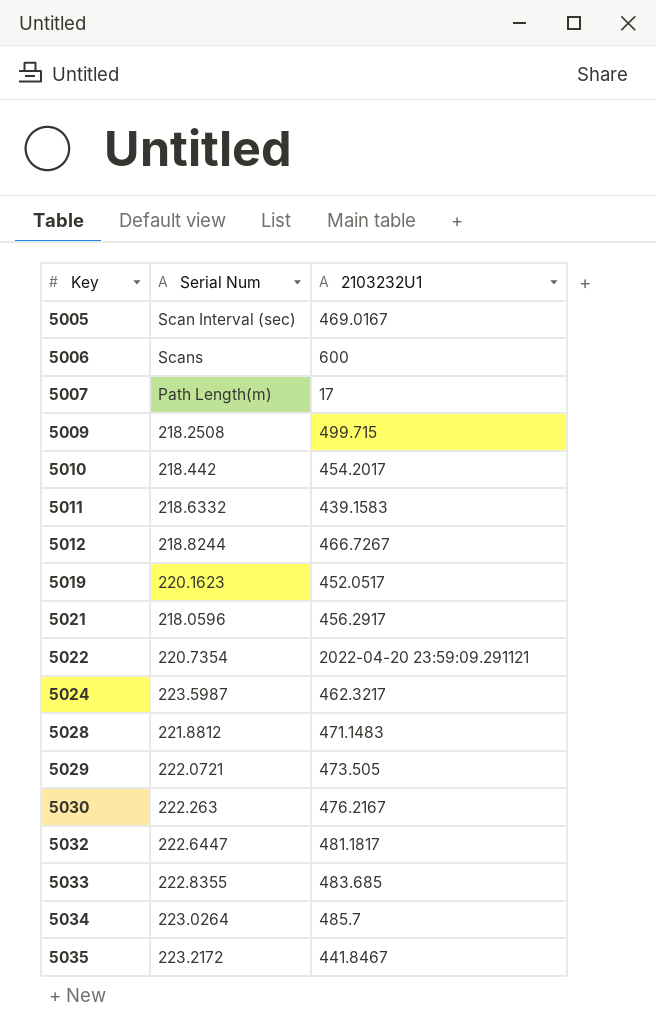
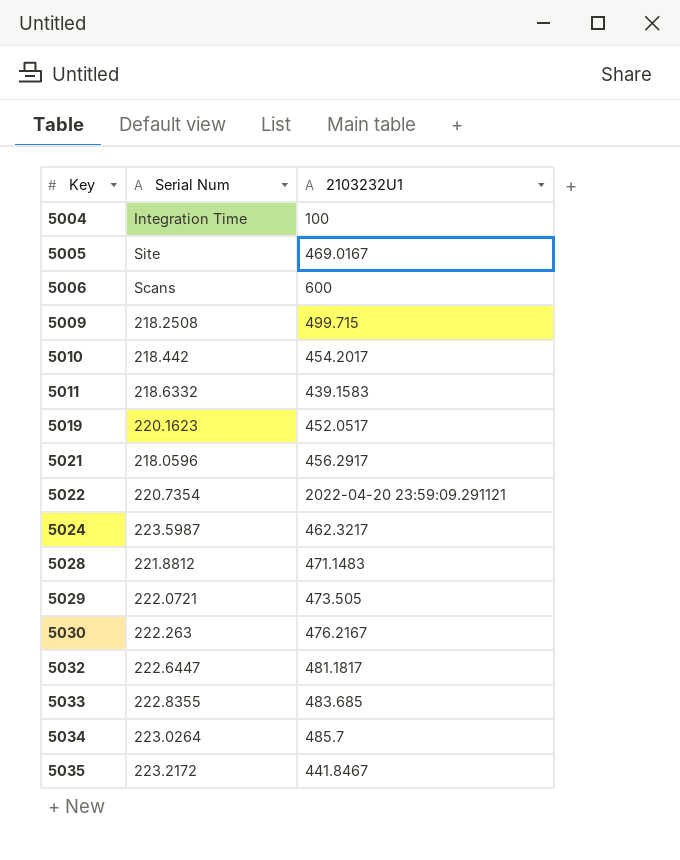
row 5007: Path Length(m) | 17 -> none
row 5012: 218.8244 | 466.7267 -> none
row 5004: none -> Integration Time | 100
5005 | Serial Num: Scan Interval (sec) -> Site

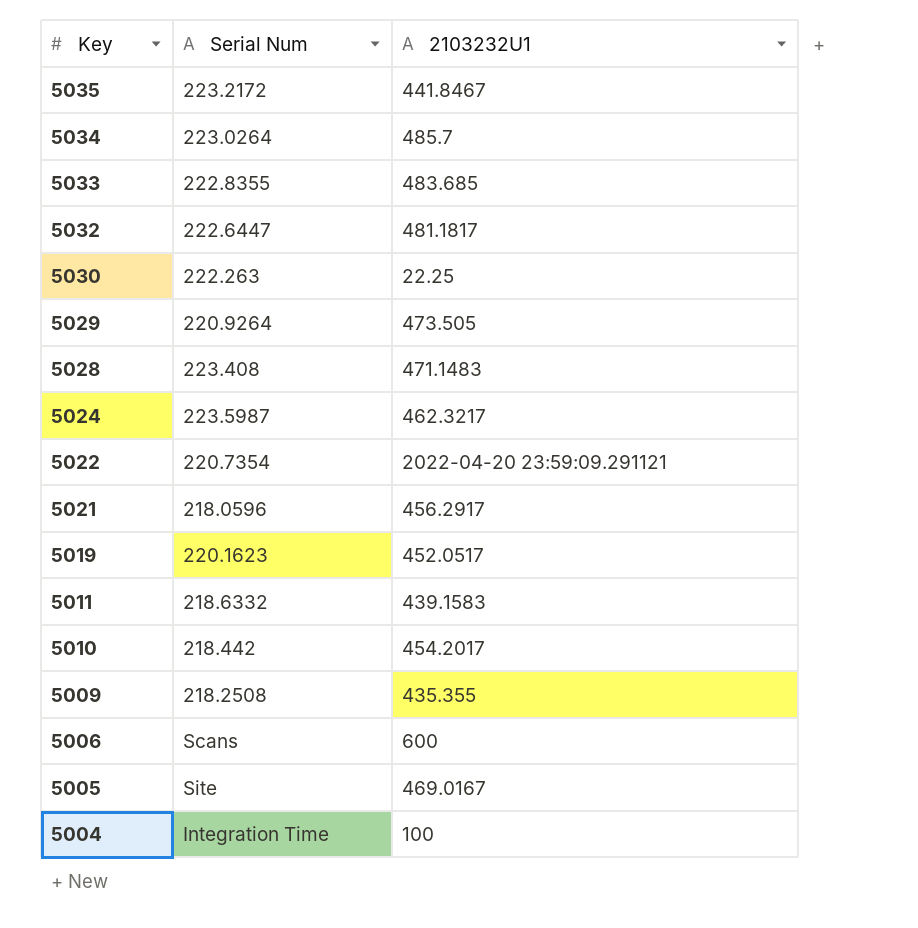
row order: Key ascending -> Key descending
5030 | 2103232U1: 476.2167 -> 22.25
5029 | Serial Num: 222.0721 -> 220.9264
5028 | Serial Num: 221.8812 -> 223.408
5009 | 2103232U1: 499.715 -> 435.355

